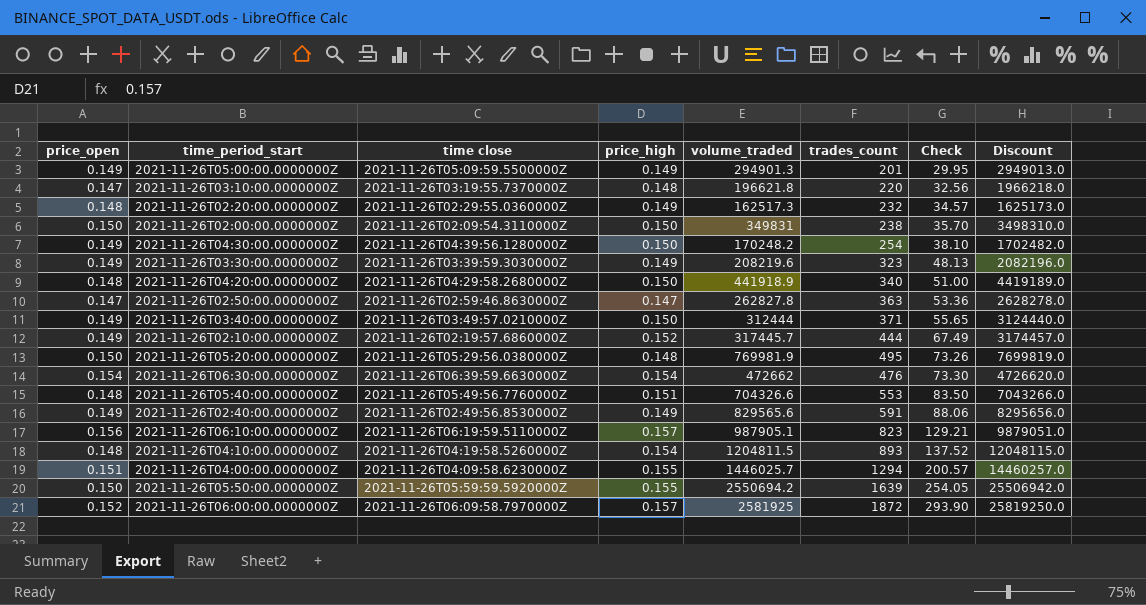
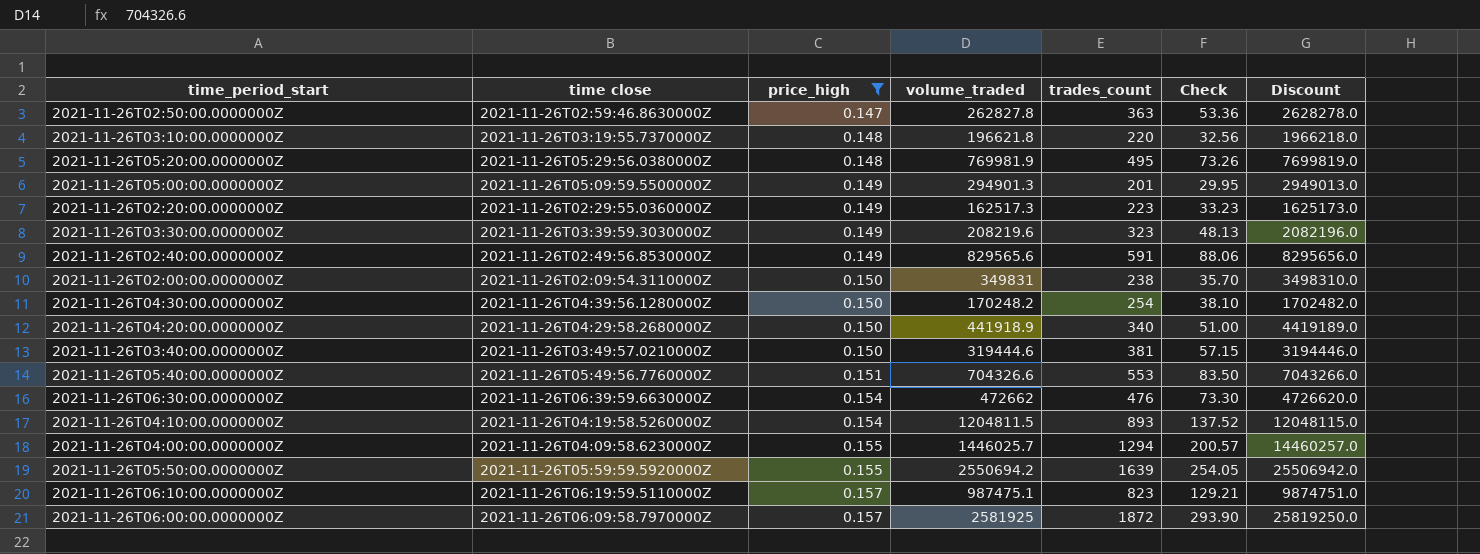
filter: none -> price_high != 0.152
row order: Check ascending -> price_high ascending
column price_open | position: 1 -> none
2021-11-26T02:20:00.0000000Z | trades_count: 232 -> 223
2021-11-26T02:20:00.0000000Z | Check: 34.57 -> 33.23
2021-11-26T03:40:00.0000000Z | volume_traded: 312444 -> 319444.6
2021-11-26T03:40:00.0000000Z | trades_count: 371 -> 381
2021-11-26T03:40:00.0000000Z | Check: 55.65 -> 57.15
2021-11-26T03:40:00.0000000Z | Discount: 3124440.0 -> 3194446.0
2021-11-26T06:10:00.0000000Z | volume_traded: 987905.1 -> 987475.1
2021-11-26T06:10:00.0000000Z | Discount: 9879051.0 -> 9874751.0

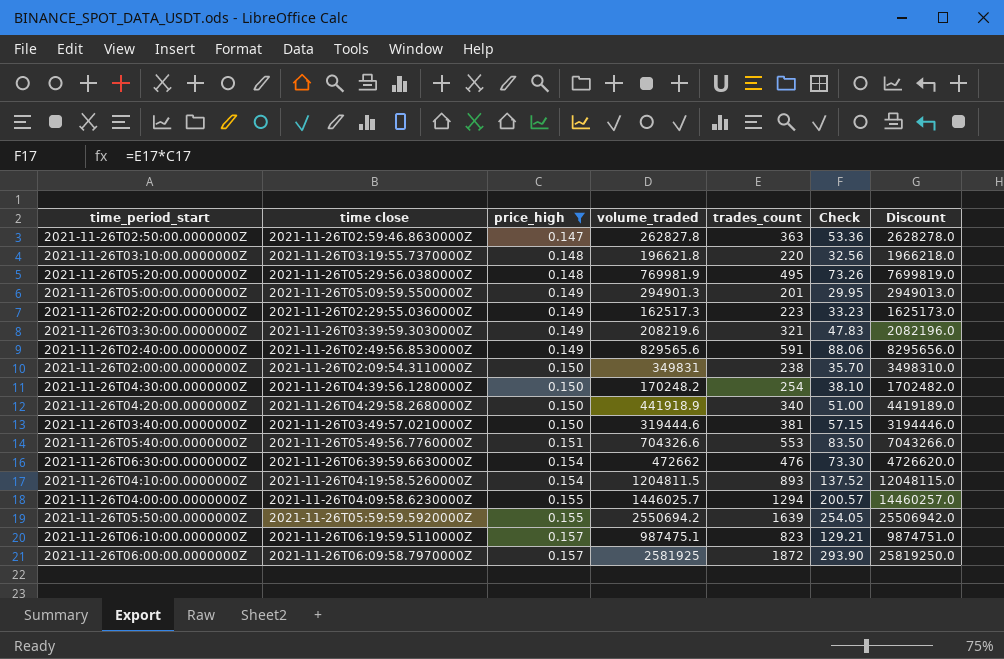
2021-11-26T03:30:00.0000000Z | trades_count: 323 -> 321
2021-11-26T03:30:00.0000000Z | Check: 48.13 -> 47.83

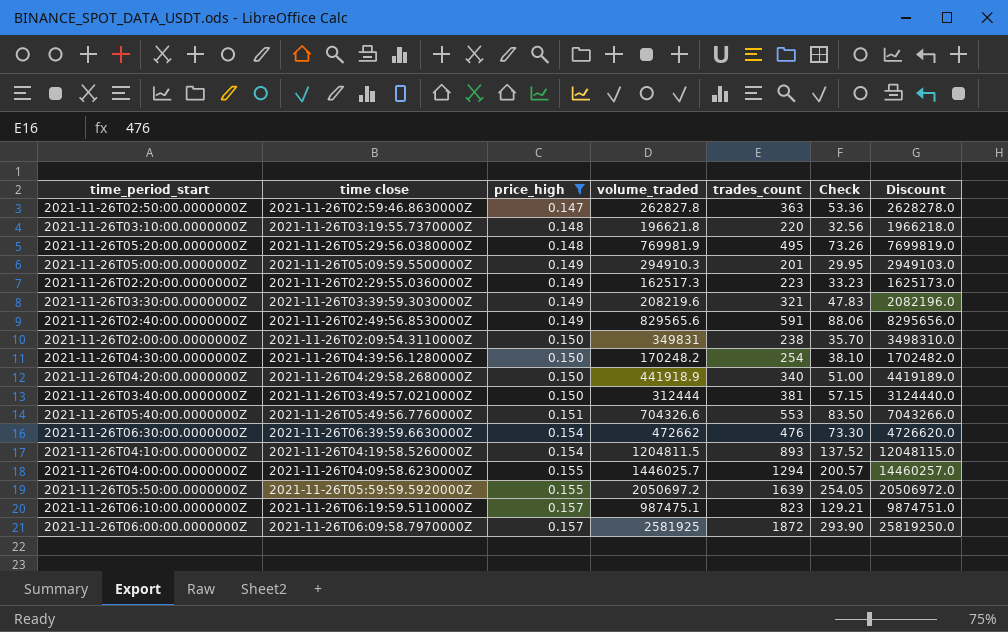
2021-11-26T05:00:00.0000000Z | volume_traded: 294901.3 -> 294910.3
2021-11-26T05:00:00.0000000Z | Discount: 2949013.0 -> 2949103.0
2021-11-26T03:40:00.0000000Z | volume_traded: 319444.6 -> 312444
2021-11-26T03:40:00.0000000Z | Discount: 3194446.0 -> 3124440.0
2021-11-26T05:50:00.0000000Z | volume_traded: 2550694.2 -> 2050697.2
2021-11-26T05:50:00.0000000Z | Discount: 25506942.0 -> 20506972.0

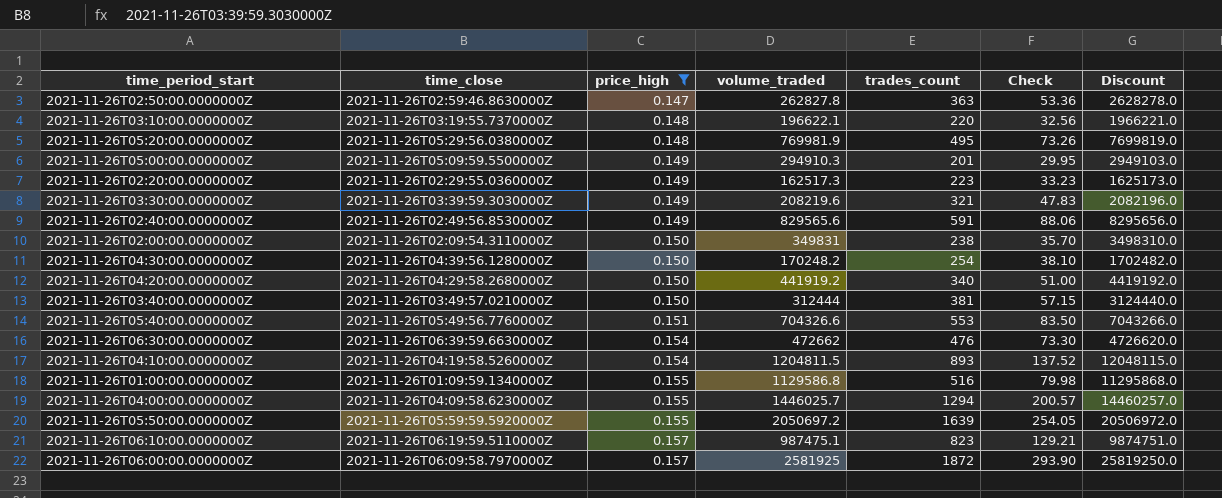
column name: time close -> time_close
2021-11-26T03:10:00.0000000Z | volume_traded: 196621.8 -> 196622.1
2021-11-26T03:10:00.0000000Z | Discount: 1966218.0 -> 1966221.0
2021-11-26T04:20:00.0000000Z | volume_traded: 441918.9 -> 441919.2
2021-11-26T04:20:00.0000000Z | Discount: 4419189.0 -> 4419192.0
row 2021-11-26T01:00:00.0000000Z: none -> 2021-11-26T01:09:59.1340000Z | 0.155 | 1129586.8 | 516 | 79.98 | 11295868.0

